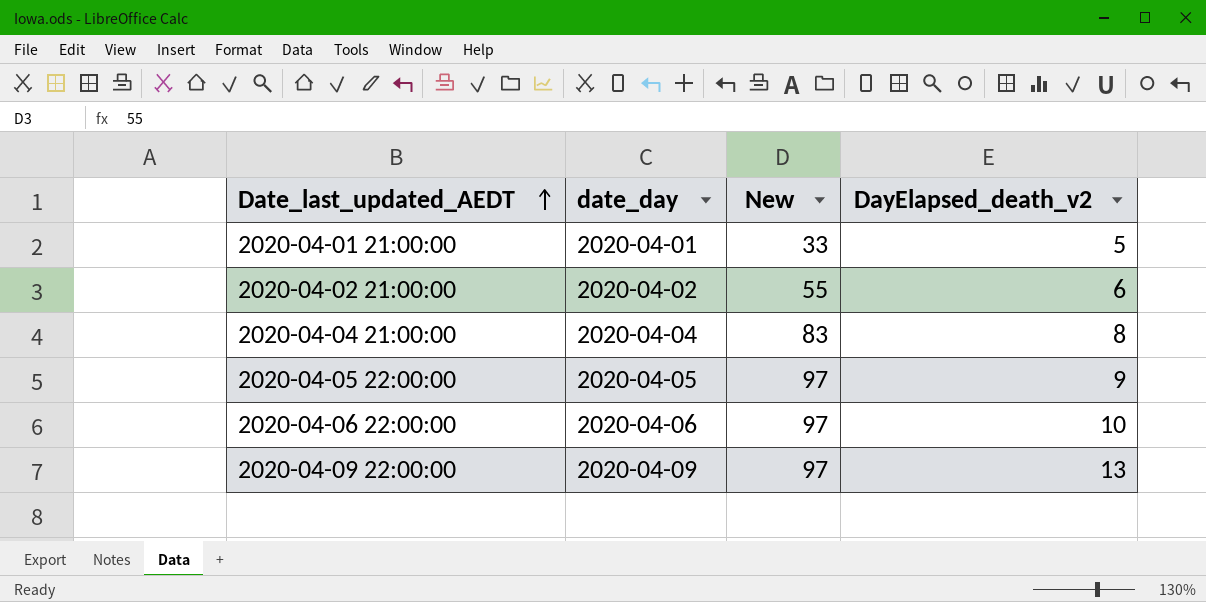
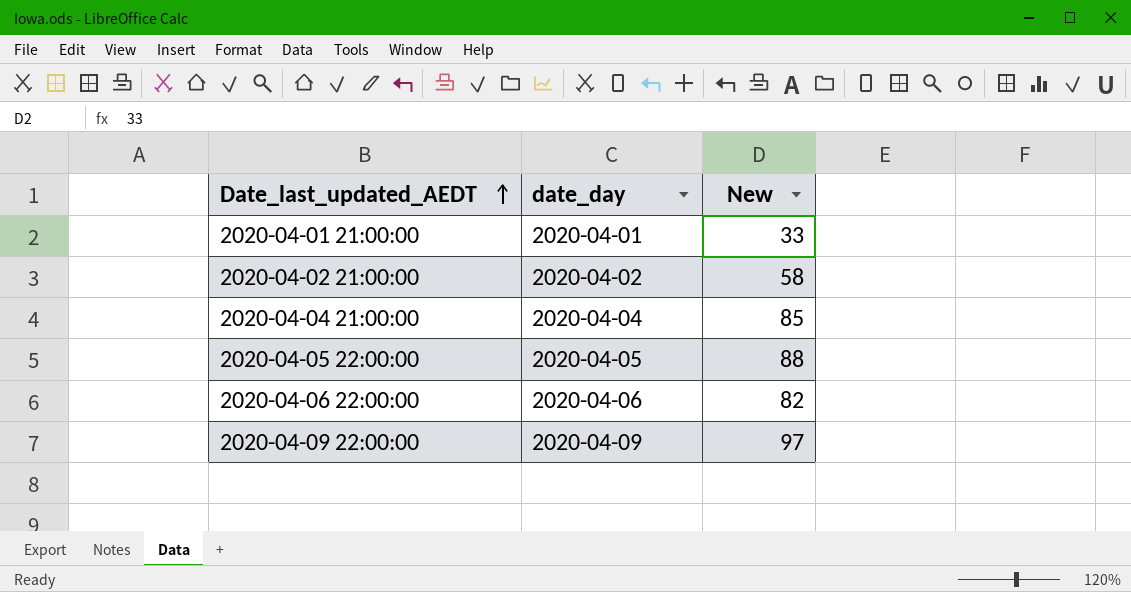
column DayElapsed_death_v2 | position: 4 -> none
2020-04-02 21:00:00 | New: 55 -> 58
2020-04-04 21:00:00 | New: 83 -> 85
2020-04-05 22:00:00 | New: 97 -> 88
2020-04-06 22:00:00 | New: 97 -> 82

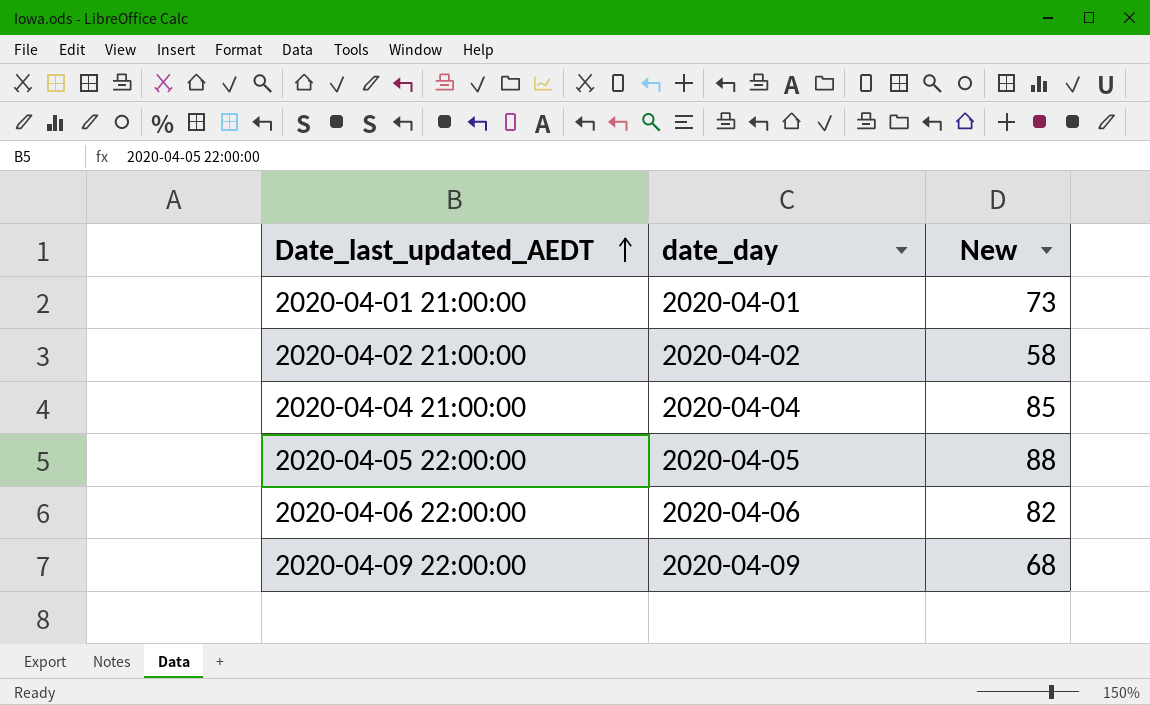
2020-04-01 21:00:00 | New: 33 -> 73
2020-04-09 22:00:00 | New: 97 -> 68

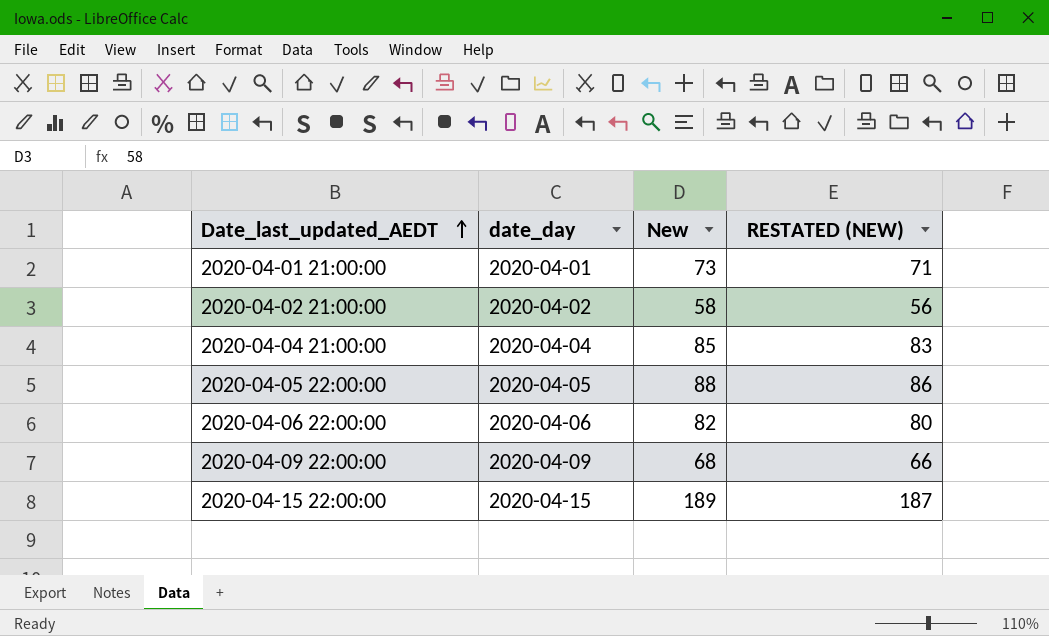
column RESTATED (NEW) | formula: none -> [New] - 2
row 2020-04-15 22:00:00: none -> 2020-04-15 | 189 | 187

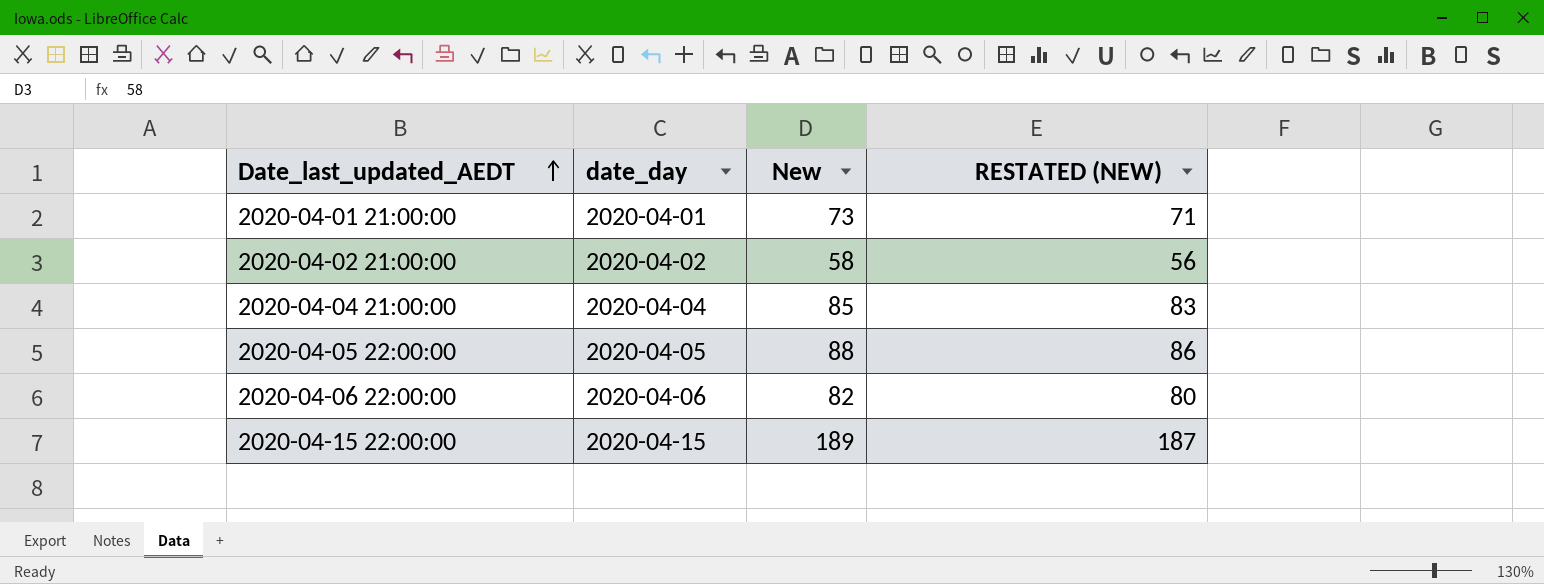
row 2020-04-09 22:00:00: 2020-04-09 | 68 | 66 -> none

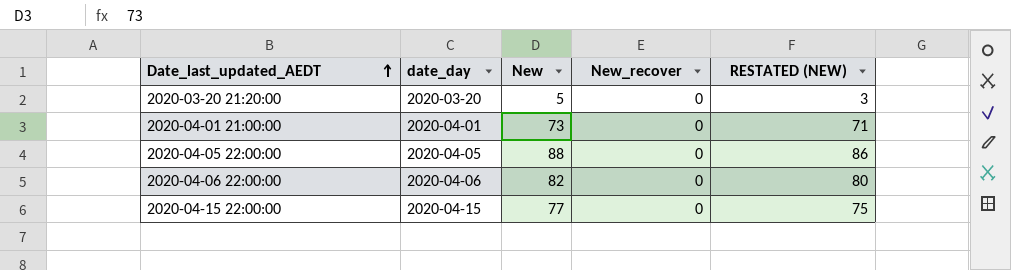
column New_recover | position: none -> 4
row 2020-04-02 21:00:00: 2020-04-02 | 58 | 56 -> none
row 2020-04-04 21:00:00: 2020-04-04 | 85 | 83 -> none
row 2020-03-20 21:20:00: none -> 2020-03-20 | 5 | 0 | 3
2020-04-15 22:00:00 | New: 189 -> 77
2020-04-15 22:00:00 | RESTATED (NEW): 187 -> 75

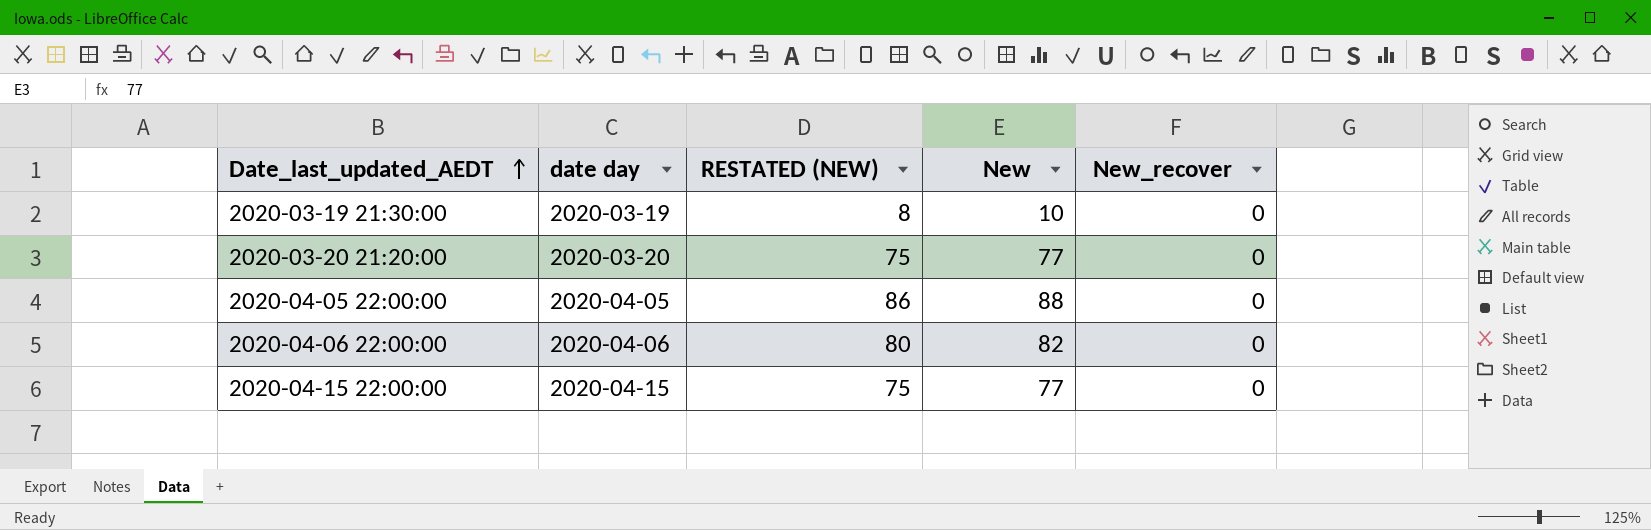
column name: date_day -> date day
column RESTATED (NEW) | position: 5 -> 3
row 2020-04-01 21:00:00: 2020-04-01 | 73 | 0 | 71 -> none
row 2020-03-19 21:30:00: none -> 2020-03-19 | 8 | 10 | 0
2020-03-20 21:20:00 | RESTATED (NEW): 3 -> 75
2020-03-20 21:20:00 | New: 5 -> 77

